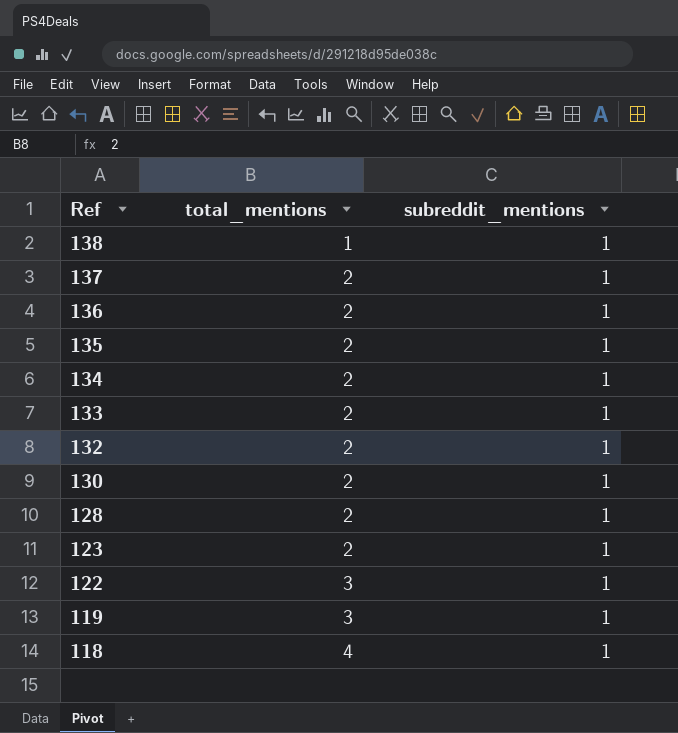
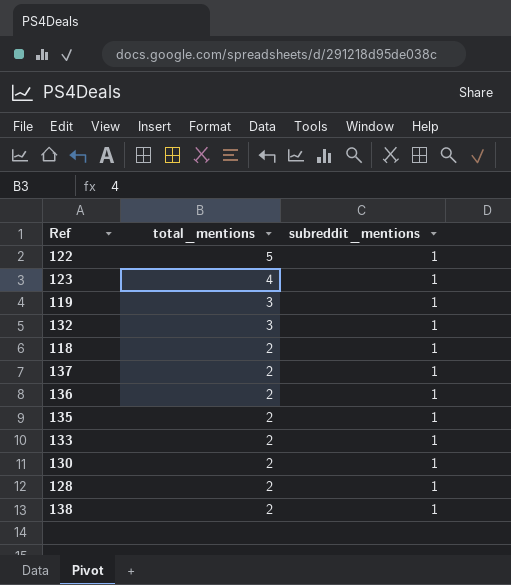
row order: Ref descending -> total_mentions descending
row 134: 2 | 1 -> none
122 | total_mentions: 3 -> 5
123 | total_mentions: 2 -> 4
132 | total_mentions: 2 -> 3
118 | total_mentions: 4 -> 2
138 | total_mentions: 1 -> 2

